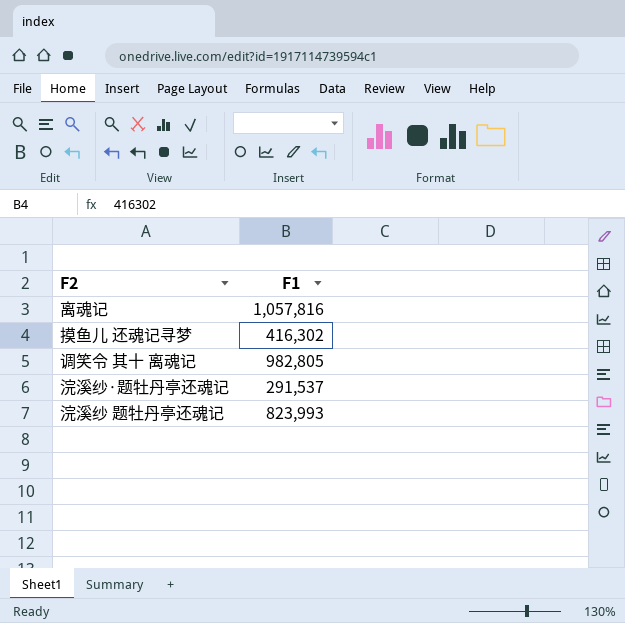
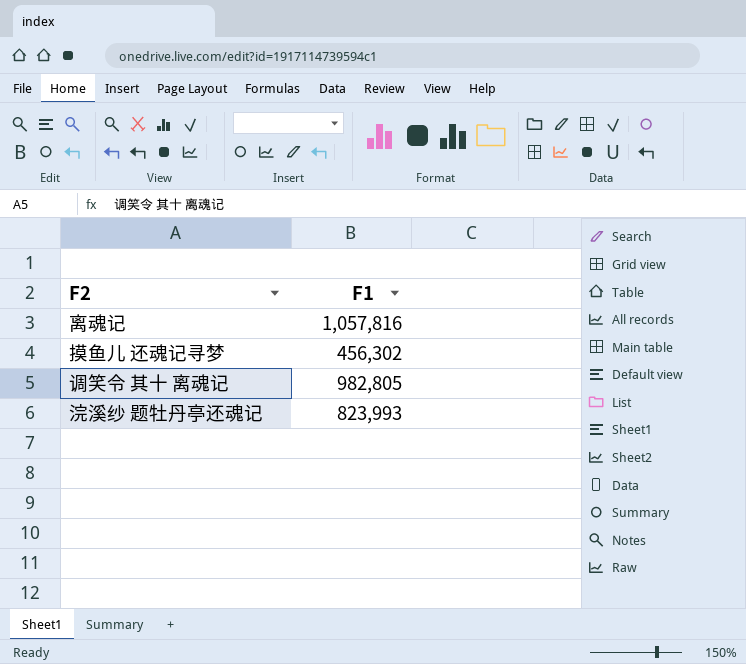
row 浣溪纱·题牡丹亭还魂记: 291,537 -> none
摸鱼儿 还魂记寻梦 | F1: 416,302 -> 456,302

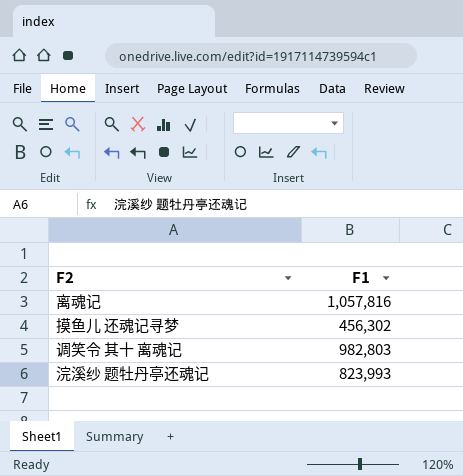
调笑令 其十 离魂记 | F1: 982,805 -> 982,803

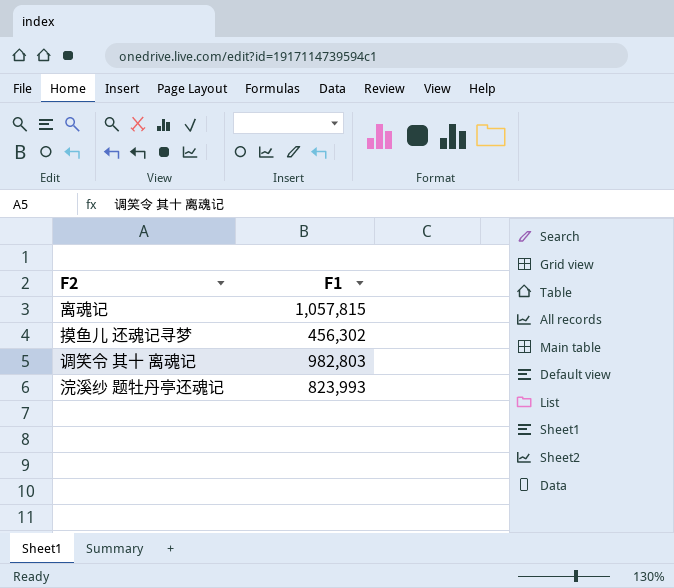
离魂记 | F1: 1,057,816 -> 1,057,815

